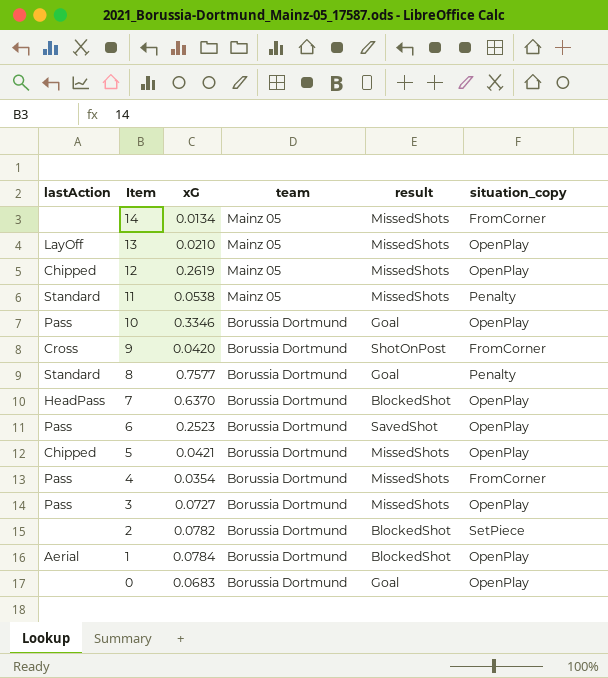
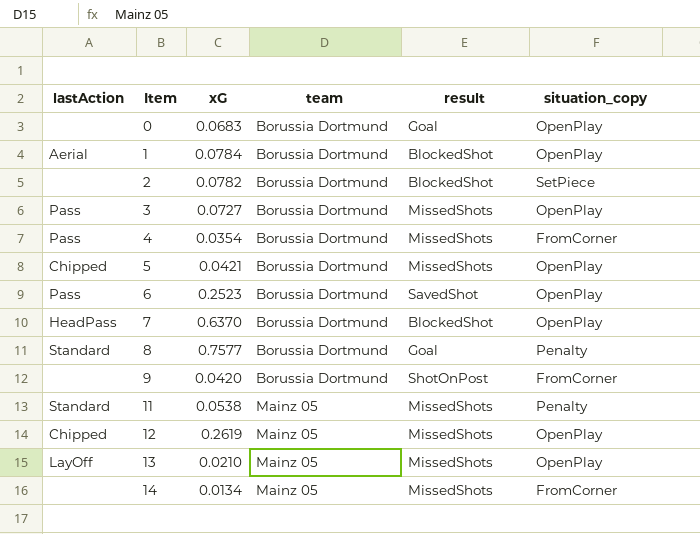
row order: Item descending -> Item ascending
row 10: Pass | 0.3346 | Borussia Dortmund | Goal | OpenPlay -> none
9 | lastAction: Cross -> none

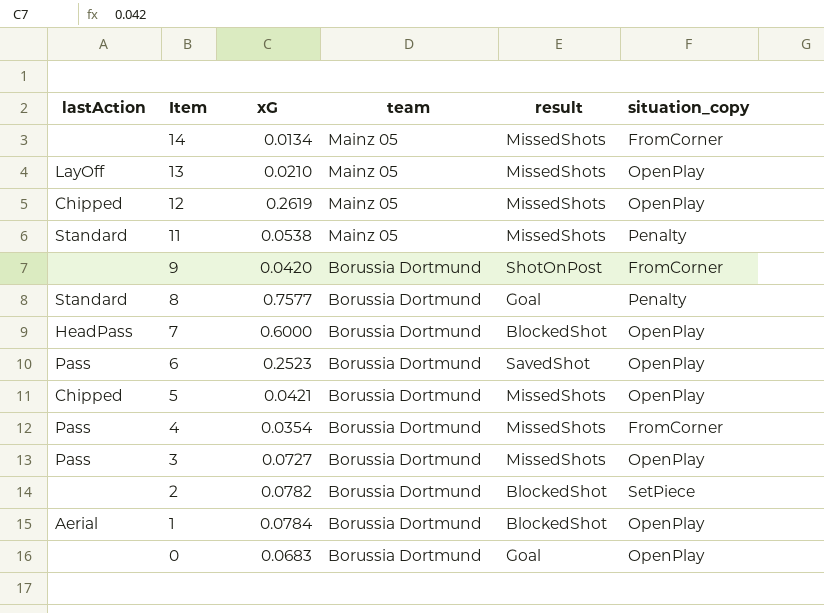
row order: Item ascending -> Item descending
7 | xG: 0.6370 -> 0.6000

